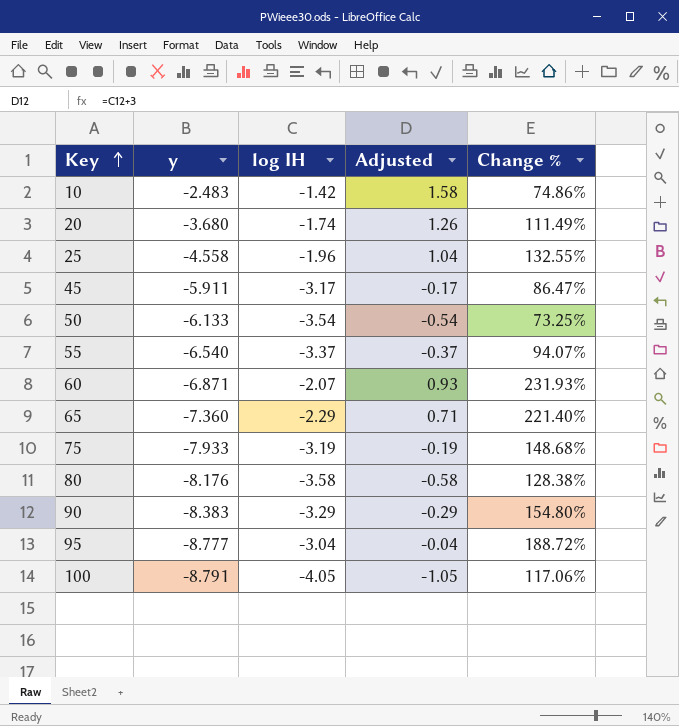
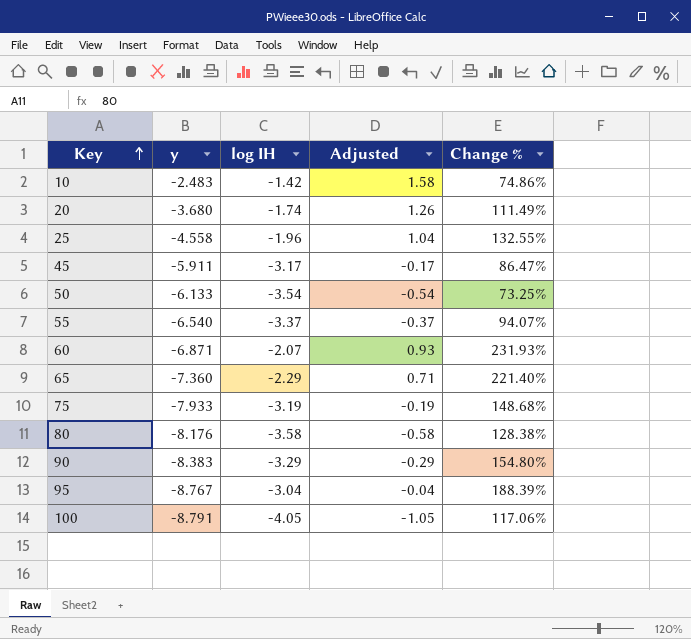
95 | y: -8.777 -> -8.767
95 | Change %: 188.72% -> 188.39%

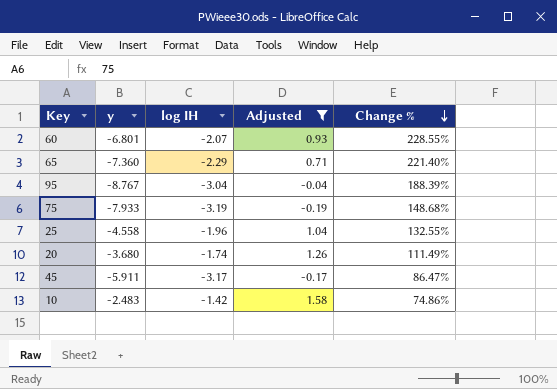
filter: none -> Adjusted >= -0.19
row order: Key ascending -> Change % descending
60 | y: -6.871 -> -6.801
60 | Change %: 231.93% -> 228.55%

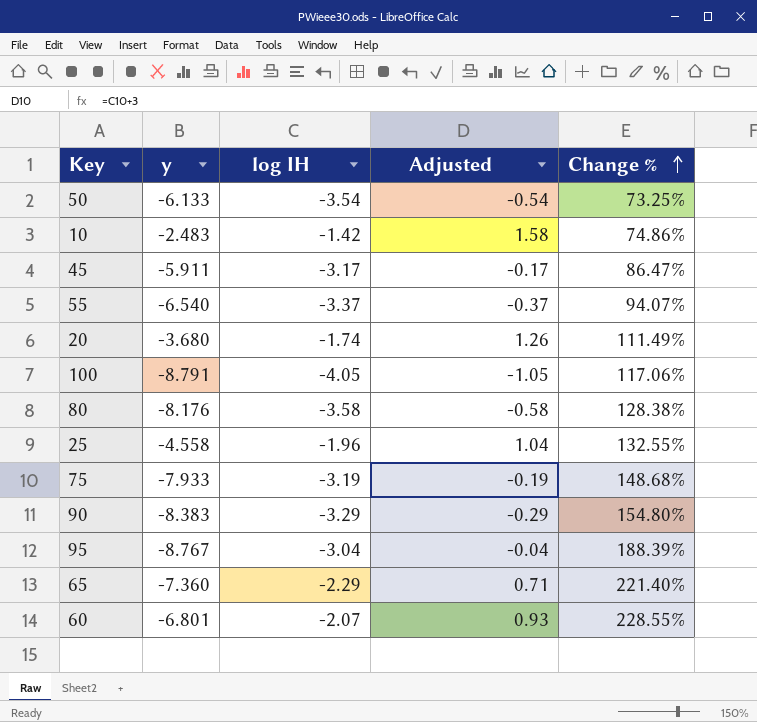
filter: Adjusted >= -0.19 -> none
row order: Change % descending -> Change % ascending

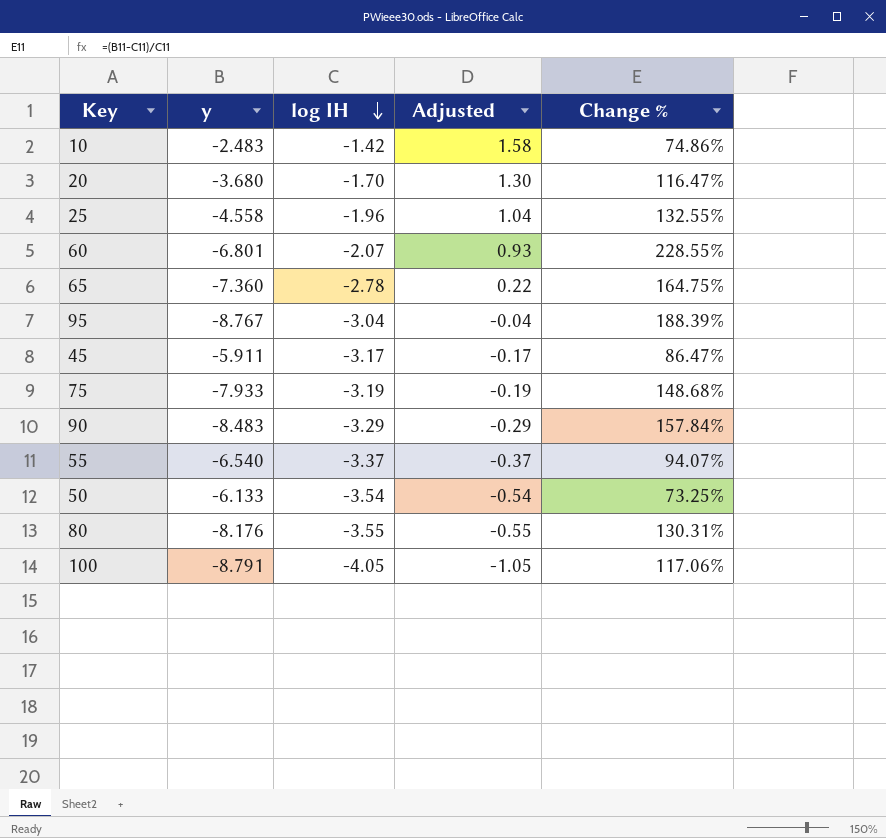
row order: Change % ascending -> log IH descending
20 | log IH: -1.74 -> -1.70
20 | Adjusted: 1.26 -> 1.30
20 | Change %: 111.49% -> 116.47%
65 | log IH: -2.29 -> -2.78
65 | Adjusted: 0.71 -> 0.22
65 | Change %: 221.40% -> 164.75%
90 | y: -8.383 -> -8.483
90 | Change %: 154.80% -> 157.84%
80 | log IH: -3.58 -> -3.55
80 | Adjusted: -0.58 -> -0.55
80 | Change %: 128.38% -> 130.31%

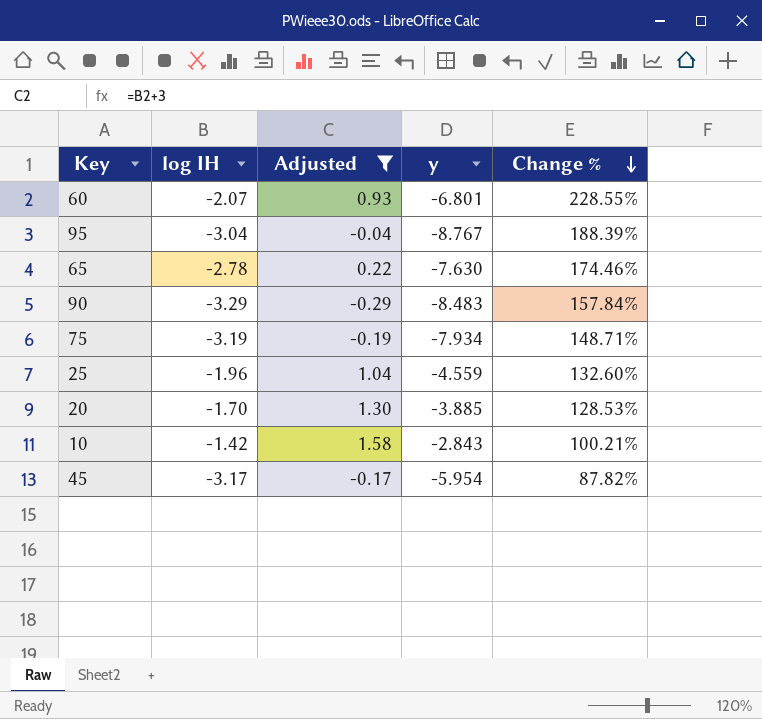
filter: none -> Adjusted >= -0.29
row order: log IH descending -> Change % descending
column y | position: 2 -> 4
65 | y: -7.360 -> -7.630
65 | Change %: 164.75% -> 174.46%
75 | y: -7.933 -> -7.934
75 | Change %: 148.68% -> 148.71%
25 | y: -4.558 -> -4.559
25 | Change %: 132.55% -> 132.60%
20 | y: -3.680 -> -3.885
20 | Change %: 116.47% -> 128.53%
10 | y: -2.483 -> -2.843
10 | Change %: 74.86% -> 100.21%
45 | y: -5.911 -> -5.954
45 | Change %: 86.47% -> 87.82%

